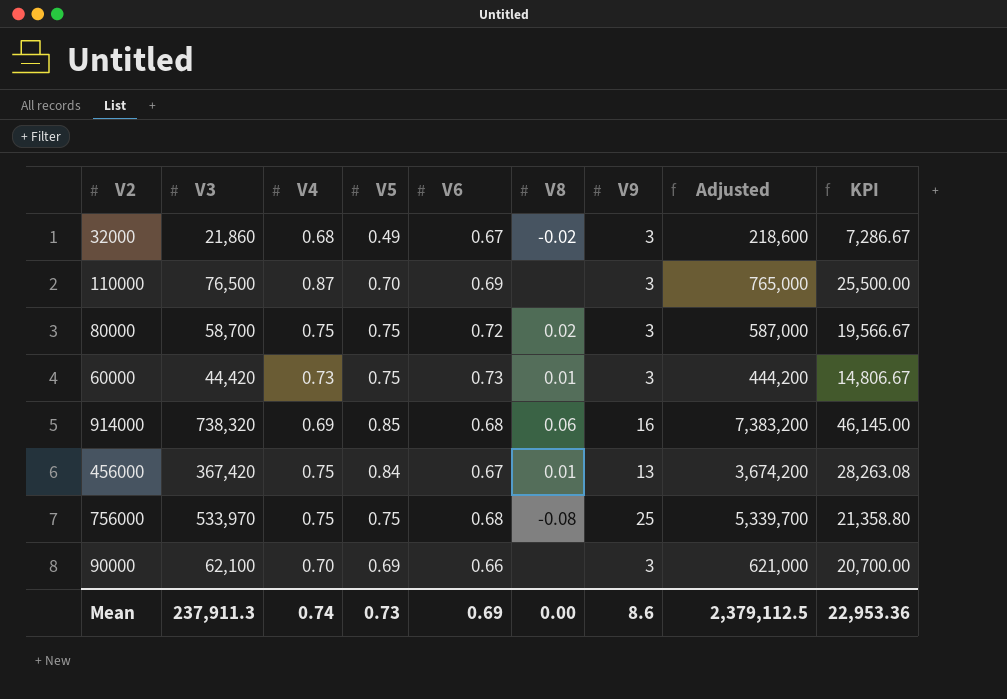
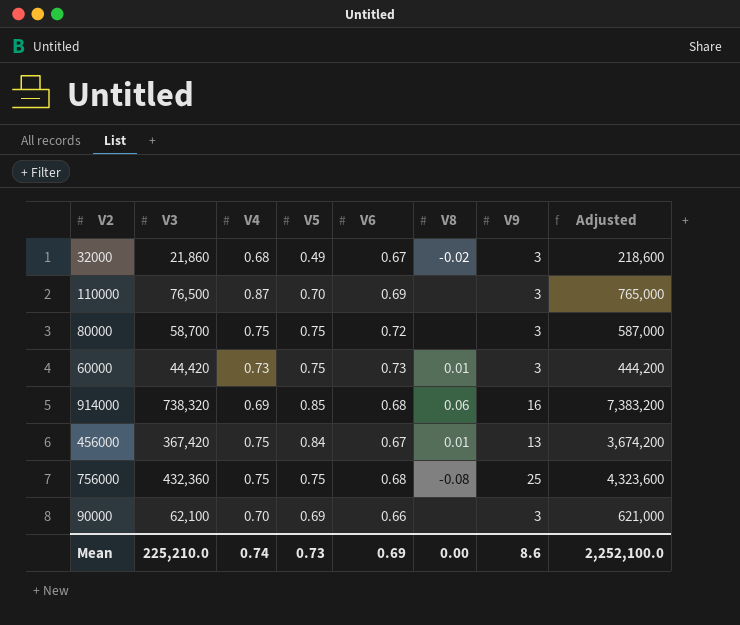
column KPI | formula: [V3] / [V9] -> none
80000 | V8: 0.02 -> none
756000 | V3: 533,970 -> 432,360
756000 | Adjusted: 5,339,700 -> 4,323,600
Mean | V3: 237,911.3 -> 225,210.0
Mean | Adjusted: 2,379,112.5 -> 2,252,100.0

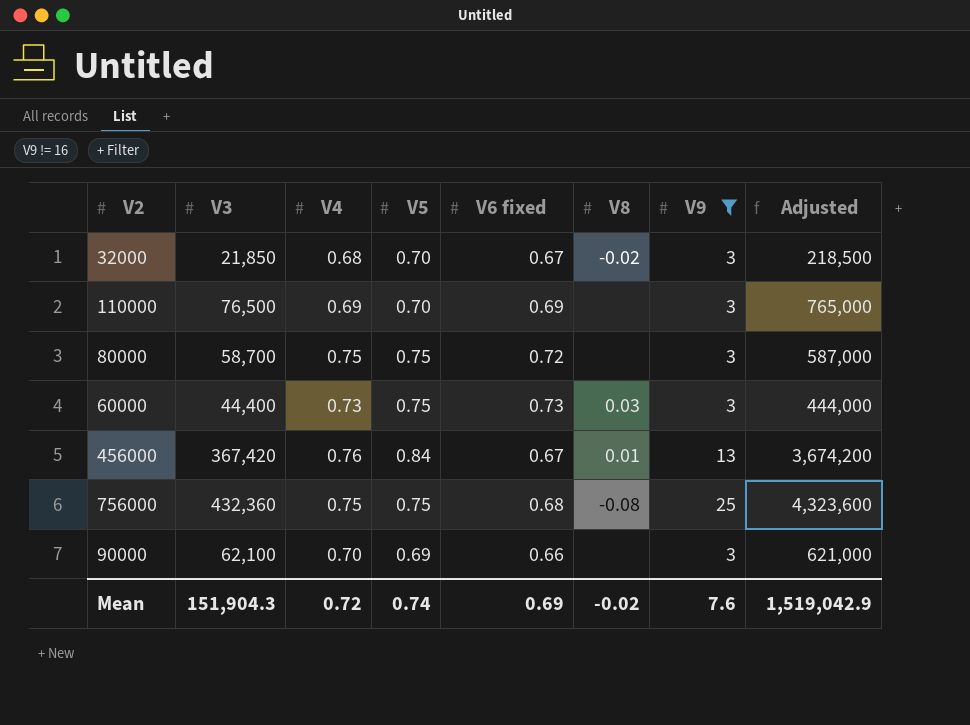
filter: none -> V9 != 16
column name: V6 -> V6 fixed
32000 | V3: 21,860 -> 21,850
32000 | V5: 0.49 -> 0.70
32000 | Adjusted: 218,600 -> 218,500
110000 | V4: 0.87 -> 0.69
60000 | V3: 44,420 -> 44,400
60000 | V8: 0.01 -> 0.03
60000 | Adjusted: 444,200 -> 444,000
456000 | V4: 0.75 -> 0.76
Mean | V3: 225,210.0 -> 151,904.3
Mean | V4: 0.74 -> 0.72
Mean | V5: 0.73 -> 0.74
Mean | V8: 0.00 -> -0.02
Mean | V9: 8.6 -> 7.6
Mean | Adjusted: 2,252,100.0 -> 1,519,042.9

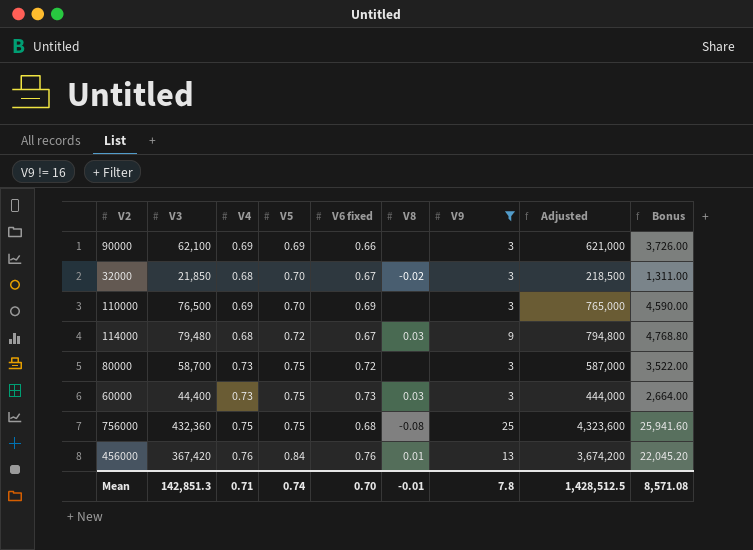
row order: none -> V5 ascending
column Bonus | formula: none -> [V3] * 0.06
90000 | V4: 0.70 -> 0.69
row 114000: none -> 79,480 | 0.68 | 0.72 | 0.67 | 0.03 | 9 | 794,800 | 4,768.80
80000 | V4: 0.75 -> 0.73
456000 | V6 fixed: 0.67 -> 0.76
Mean | V3: 151,904.3 -> 142,851.3
Mean | V4: 0.72 -> 0.71
Mean | V6 fixed: 0.69 -> 0.70
Mean | V8: -0.02 -> -0.01
Mean | V9: 7.6 -> 7.8
Mean | Adjusted: 1,519,042.9 -> 1,428,512.5

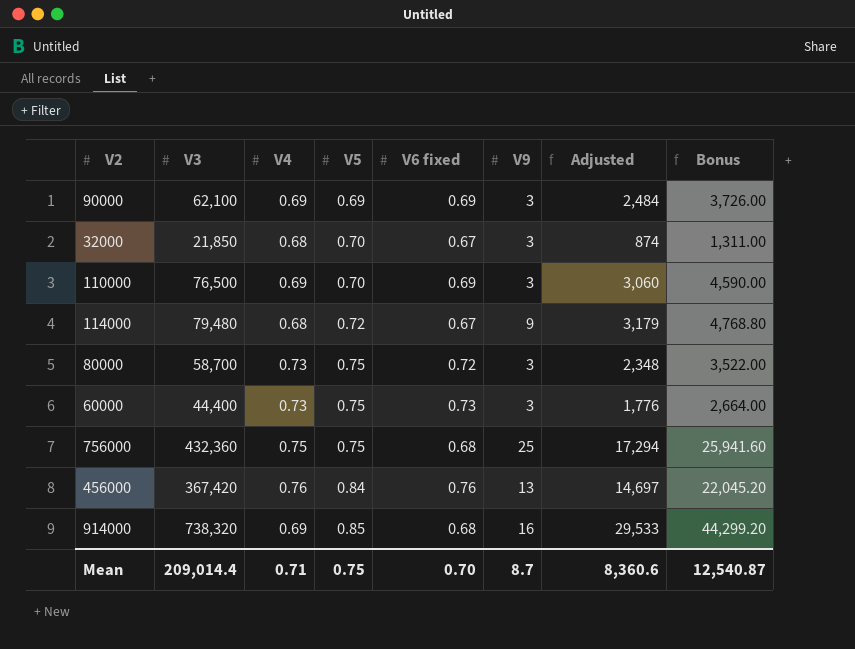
filter: V9 != 16 -> none
column V8 | position: 6 -> none
column Adjusted | formula: [V3] * 10 -> [V3] * 0.04
90000 | V6 fixed: 0.66 -> 0.69
Mean | V3: 142,851.3 -> 209,014.4
Mean | V5: 0.74 -> 0.75
Mean | V9: 7.8 -> 8.7
Mean | Adjusted: 1,428,512.5 -> 8,360.6
Mean | Bonus: 8,571.08 -> 12,540.87

